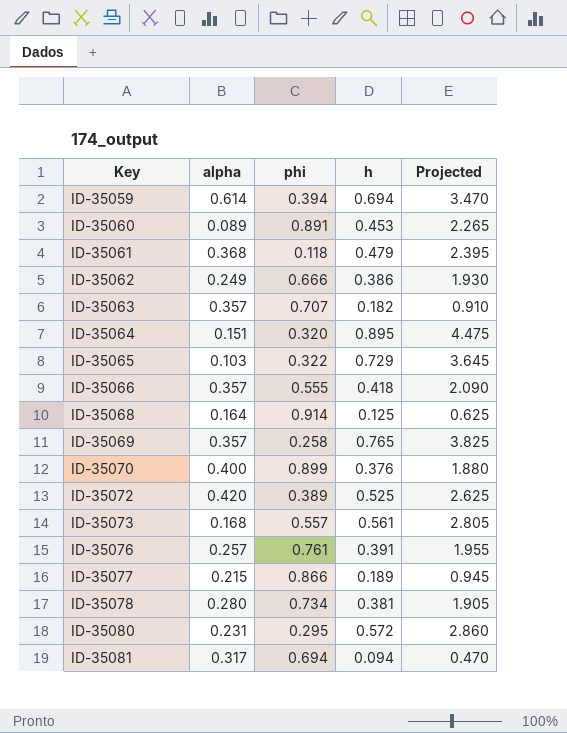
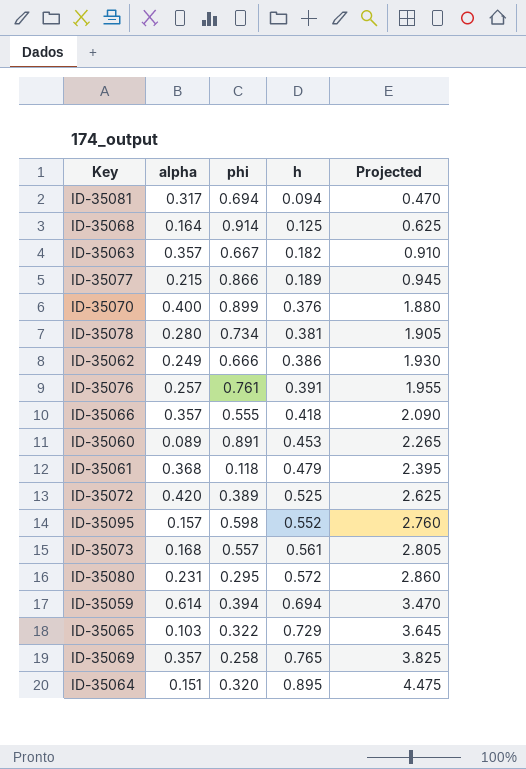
row order: Key ascending -> h ascending
ID-35063 | phi: 0.707 -> 0.667
row ID-35095: none -> 0.157 | 0.598 | 0.552 | 2.760

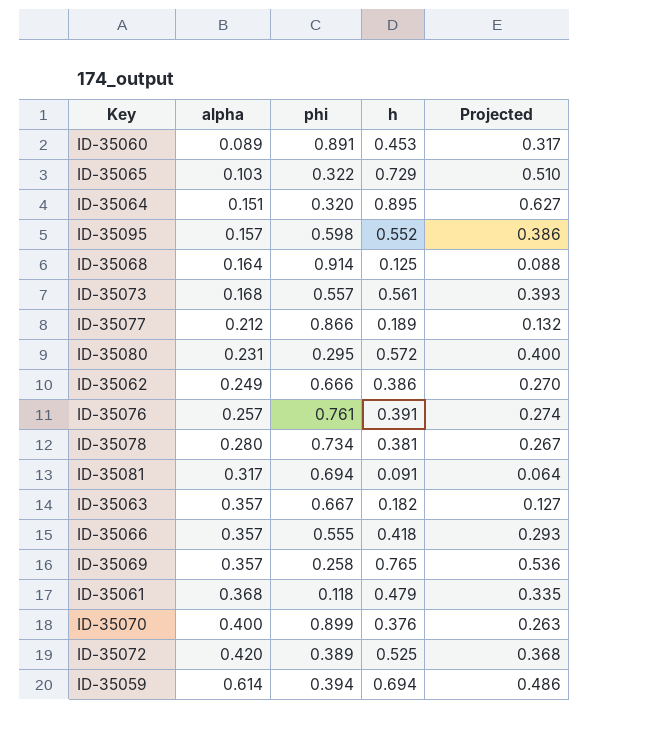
row order: h ascending -> alpha ascending
column Projected | formula: [h] * 5 -> [h] * 0.7
ID-35077 | alpha: 0.215 -> 0.212
ID-35081 | h: 0.094 -> 0.091

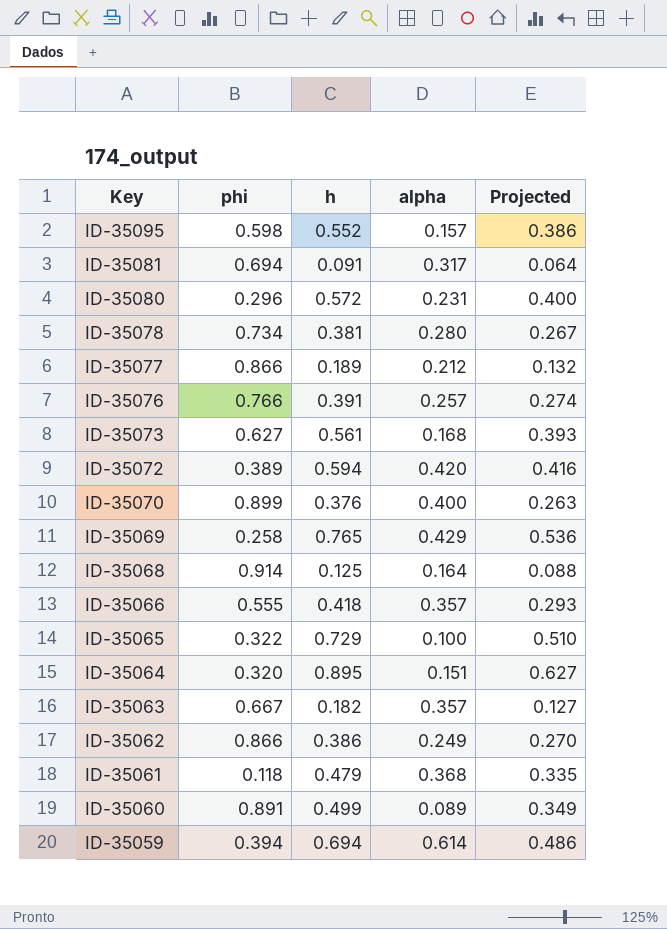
row order: alpha ascending -> Key descending
column alpha | position: 2 -> 4
ID-35080 | phi: 0.295 -> 0.296
ID-35076 | phi: 0.761 -> 0.766
ID-35073 | phi: 0.557 -> 0.627
ID-35072 | h: 0.525 -> 0.594
ID-35072 | Projected: 0.368 -> 0.416
ID-35069 | alpha: 0.357 -> 0.429
ID-35065 | alpha: 0.103 -> 0.100
ID-35062 | phi: 0.666 -> 0.866
ID-35060 | h: 0.453 -> 0.499
ID-35060 | Projected: 0.317 -> 0.349

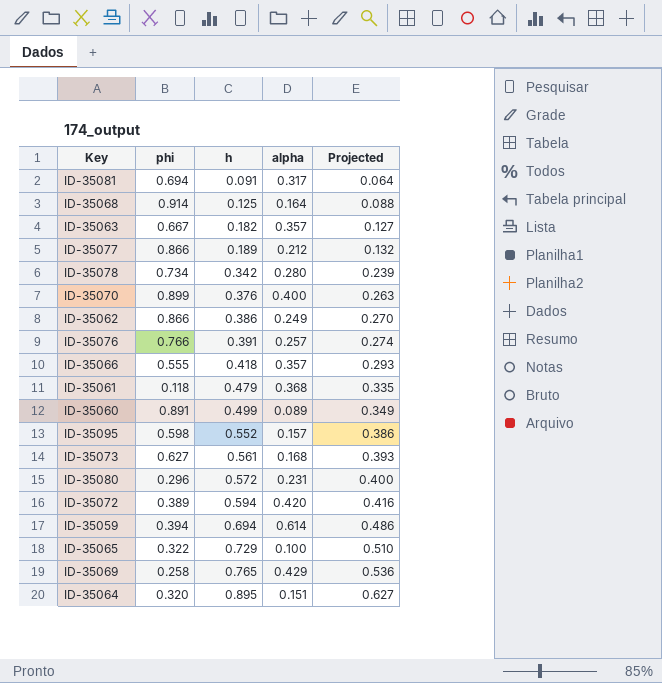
row order: Key descending -> h ascending
ID-35078 | h: 0.381 -> 0.342
ID-35078 | Projected: 0.267 -> 0.239

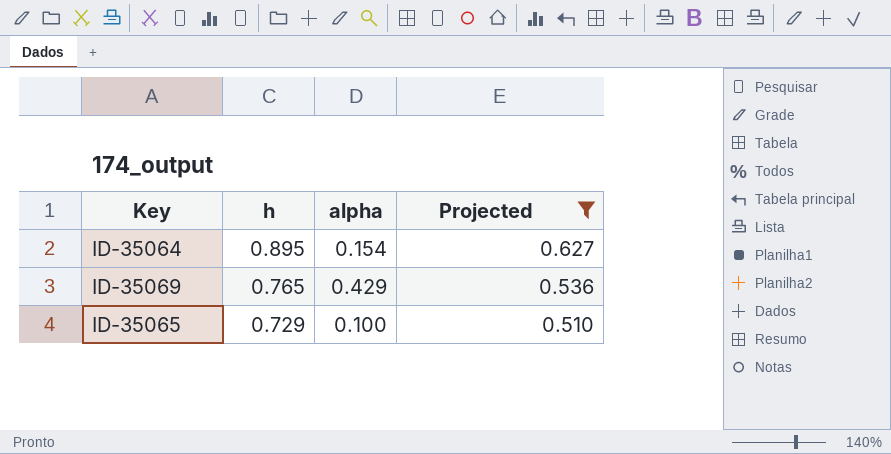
filter: none -> Projected >= 0.510
row order: h ascending -> h descending
column phi | position: 2 -> none
ID-35064 | alpha: 0.151 -> 0.154

